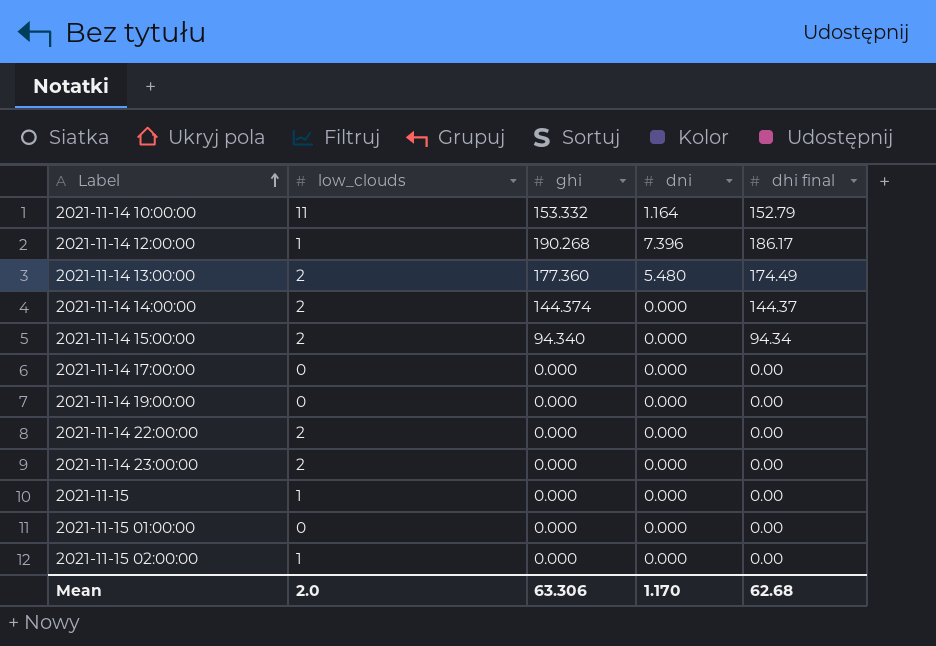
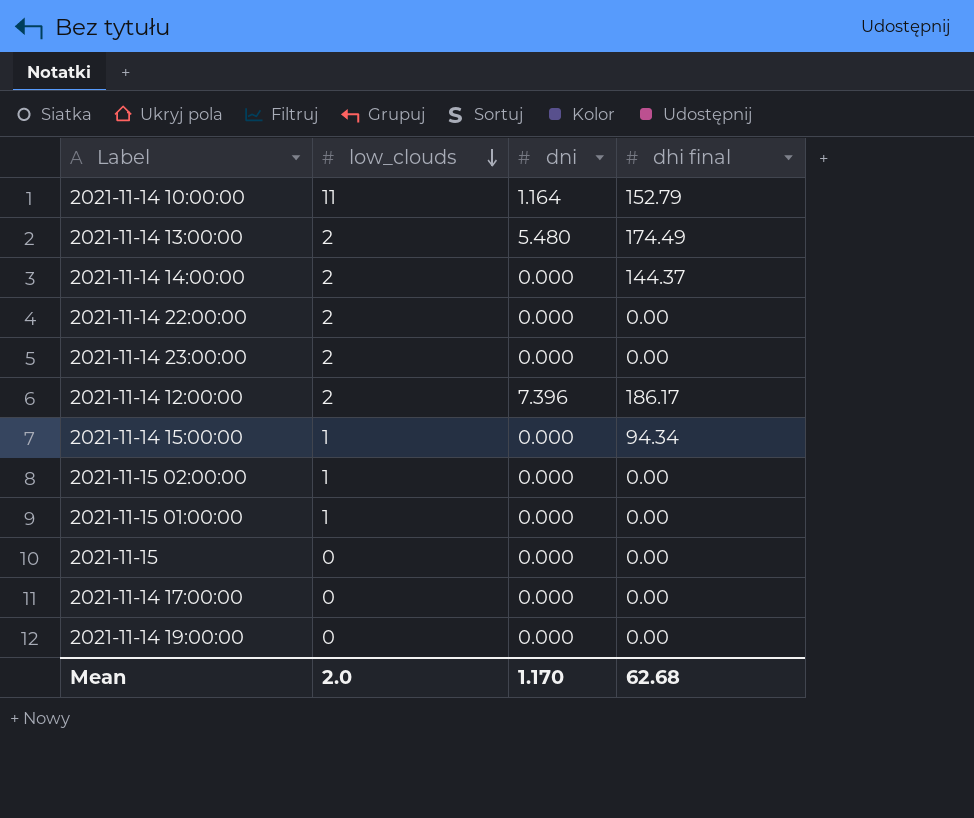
row order: Label ascending -> low_clouds descending
column ghi | position: 3 -> none
2021-11-14 12:00:00 | low_clouds: 1 -> 2
2021-11-14 15:00:00 | low_clouds: 2 -> 1
2021-11-15 01:00:00 | low_clouds: 0 -> 1
2021-11-15 | low_clouds: 1 -> 0

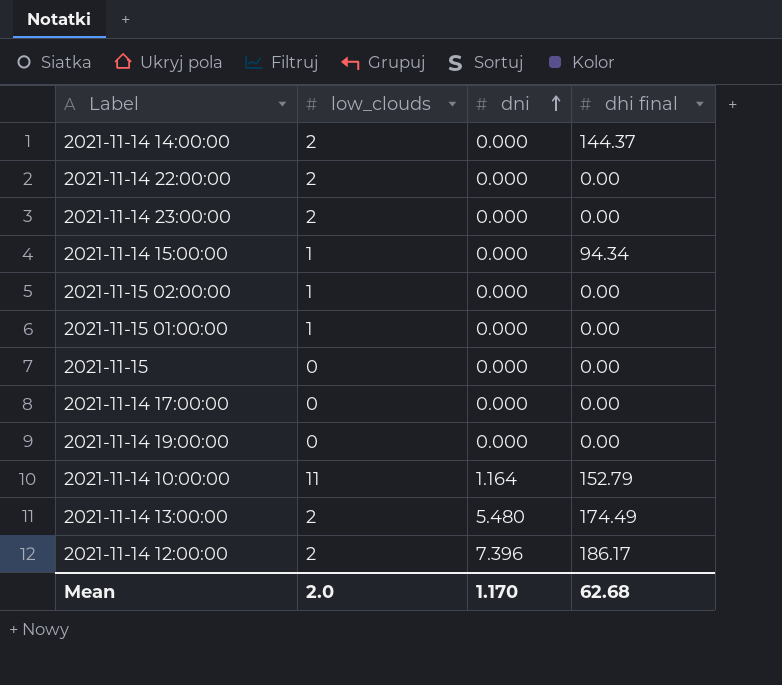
row order: low_clouds descending -> dni ascending

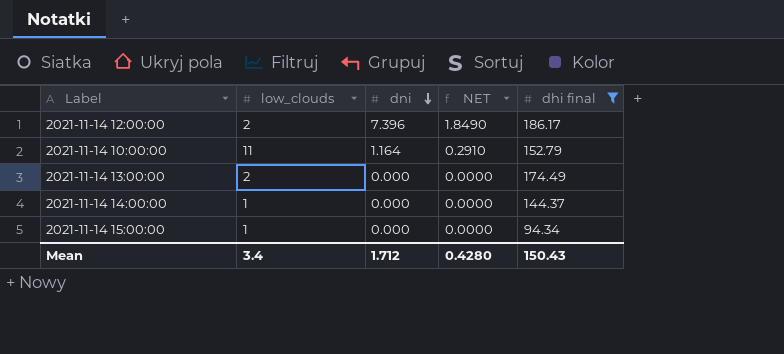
filter: none -> dhi final != 0.00
row order: dni ascending -> dni descending
column NET | formula: none -> [dni] * 0.25
2021-11-14 13:00:00 | dni: 5.480 -> 0.000
2021-11-14 14:00:00 | low_clouds: 2 -> 1
Mean | low_clouds: 2.0 -> 3.4
Mean | dni: 1.170 -> 1.712
Mean | dhi final: 62.68 -> 150.43

